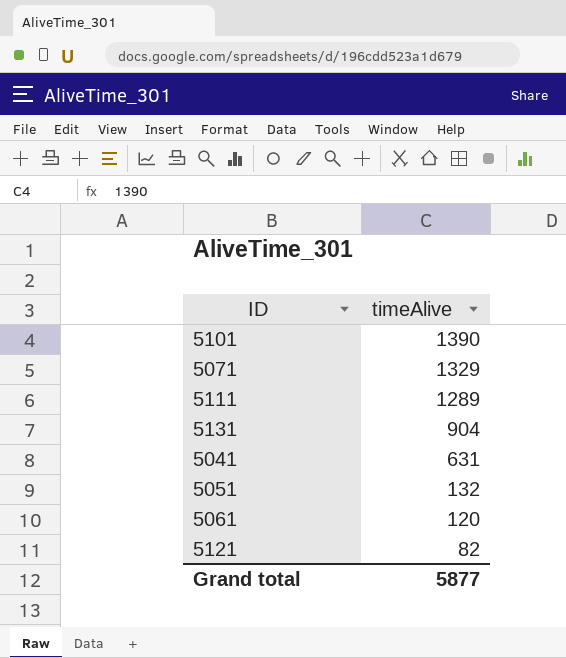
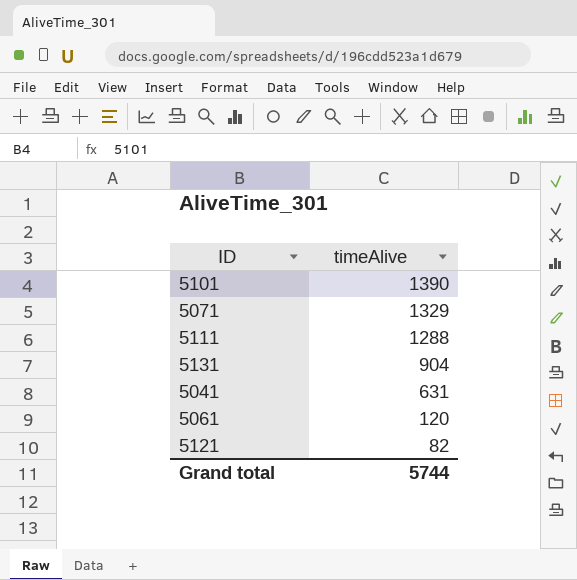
row 5051: 132 -> none
5111 | timeAlive: 1289 -> 1288
Grand total | timeAlive: 5877 -> 5744

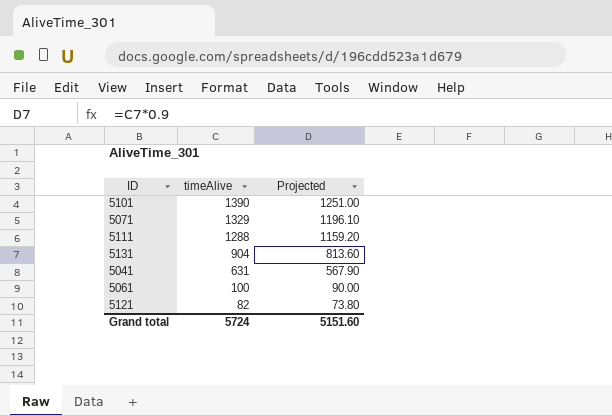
column Projected | formula: none -> [timeAlive] * 0.9
5061 | timeAlive: 120 -> 100
Grand total | timeAlive: 5744 -> 5724

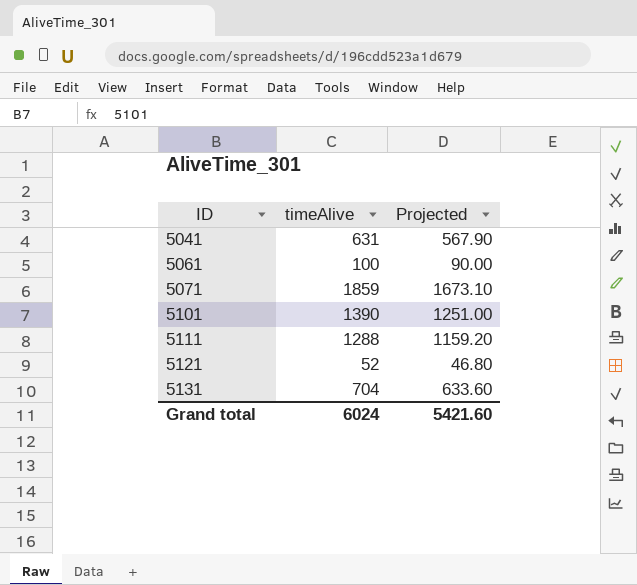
row order: timeAlive descending -> ID ascending
5071 | timeAlive: 1329 -> 1859
5071 | Projected: 1196.10 -> 1673.10
5121 | timeAlive: 82 -> 52
5121 | Projected: 73.80 -> 46.80
5131 | timeAlive: 904 -> 704
5131 | Projected: 813.60 -> 633.60
Grand total | timeAlive: 5724 -> 6024
Grand total | Projected: 5151.60 -> 5421.60

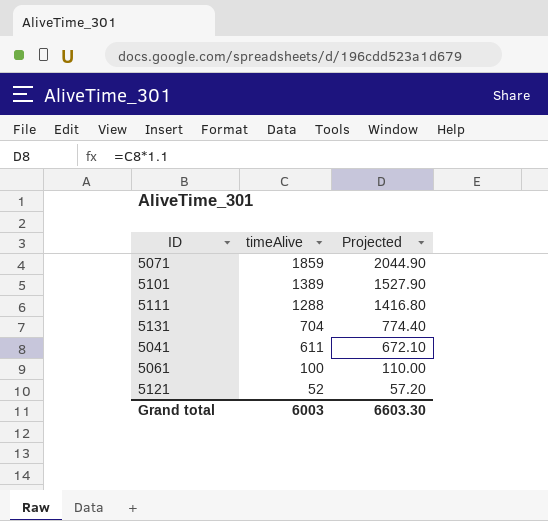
row order: ID ascending -> timeAlive descending
column Projected | formula: [timeAlive] * 0.9 -> [timeAlive] * 1.1
5101 | timeAlive: 1390 -> 1389
5041 | timeAlive: 631 -> 611
Grand total | timeAlive: 6024 -> 6003
Grand total | Projected: 5421.60 -> 6603.30

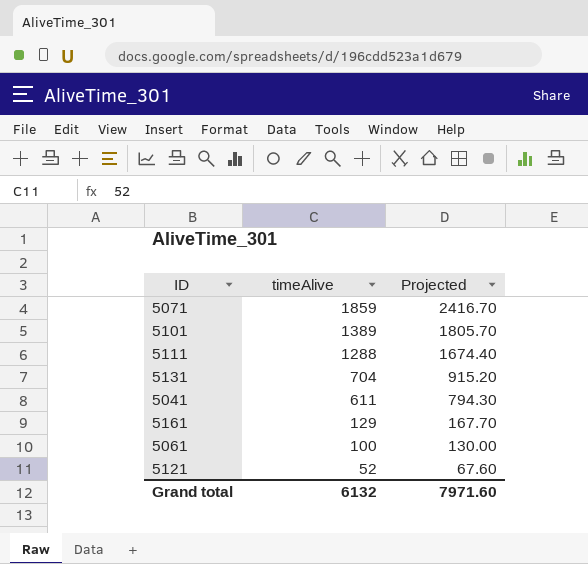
column Projected | formula: [timeAlive] * 1.1 -> [timeAlive] * 1.3
row 5161: none -> 129 | 167.70
Grand total | timeAlive: 6003 -> 6132
Grand total | Projected: 6603.30 -> 7971.60

